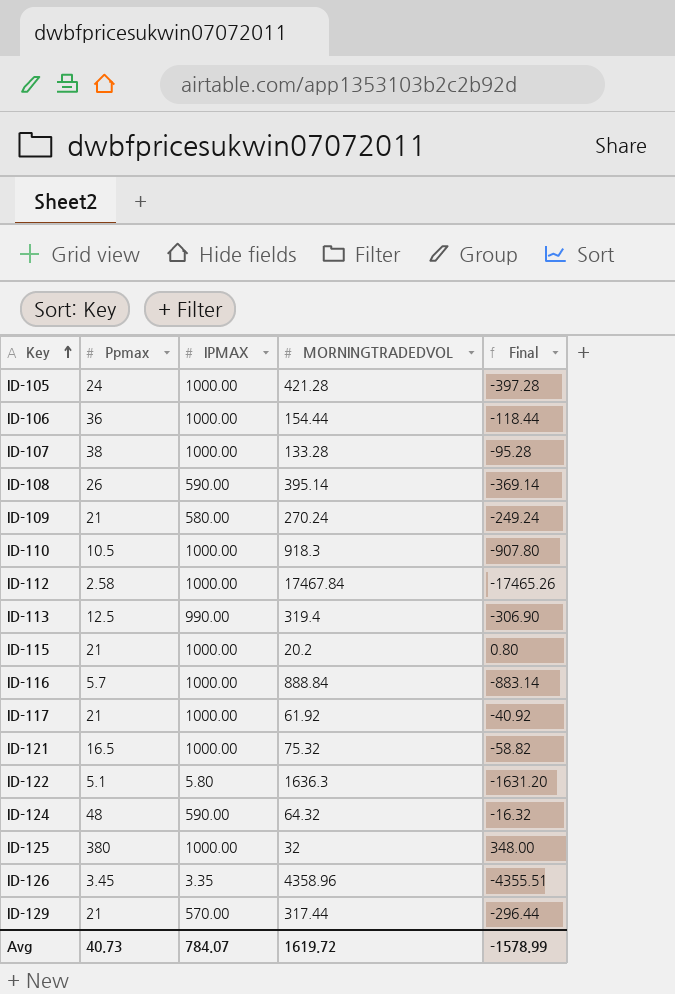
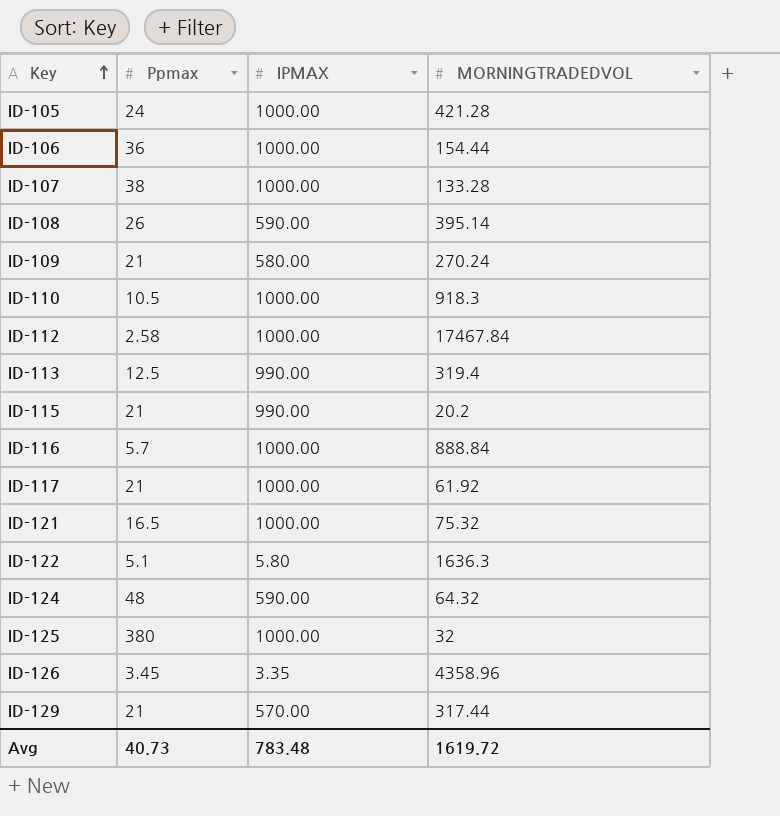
column Final | formula: [Ppmax] - [MORNINGTRADEDVOL] -> none
ID-115 | IPMAX: 1000.00 -> 990.00
Avg | IPMAX: 784.07 -> 783.48

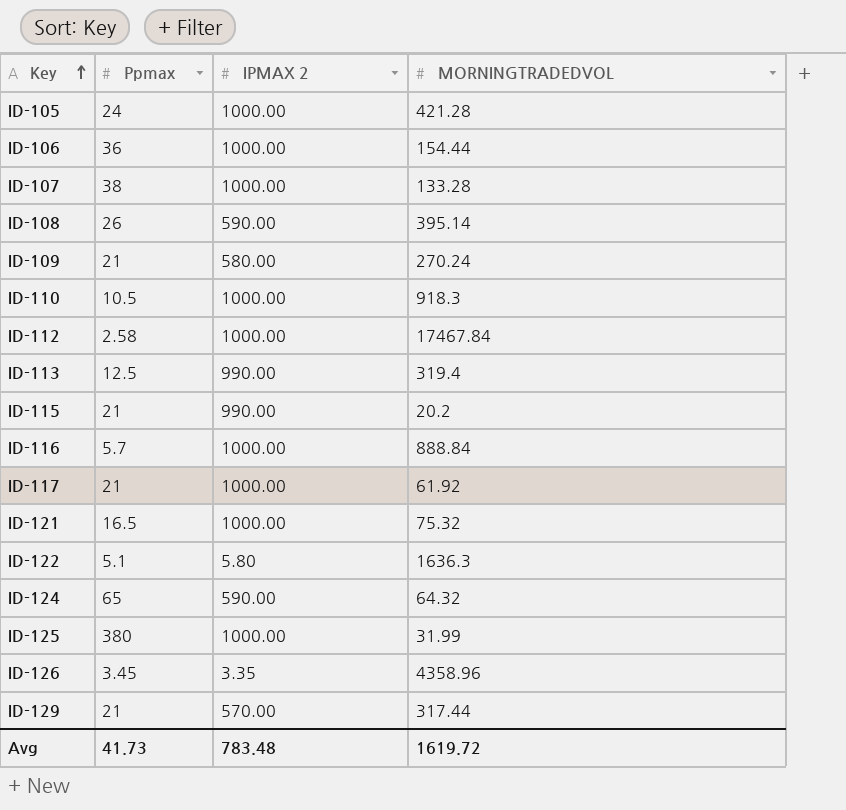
column name: IPMAX -> IPMAX 2
ID-124 | Ppmax: 48 -> 65
ID-125 | MORNINGTRADEDVOL: 32 -> 31.99
Avg | Ppmax: 40.73 -> 41.73

